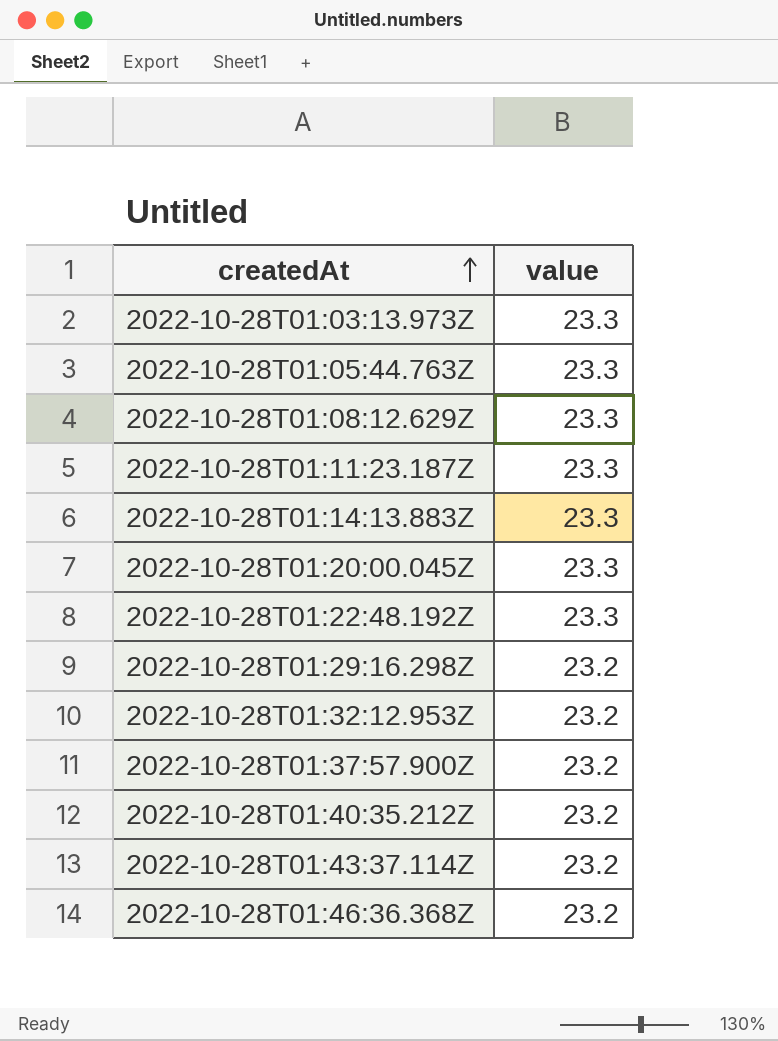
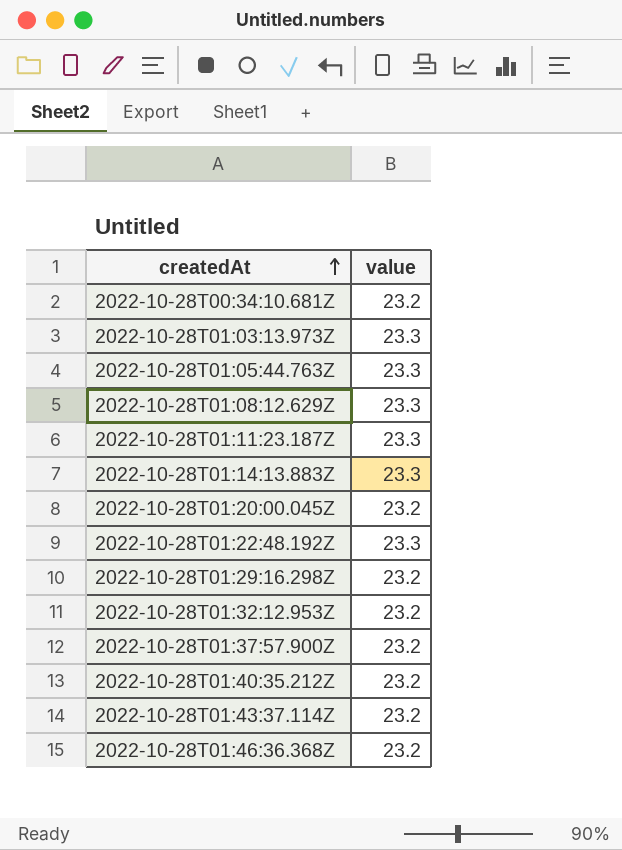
row 2022-10-28T00:34:10.681Z: none -> 23.2
2022-10-28T01:20:00.045Z | value: 23.3 -> 23.2

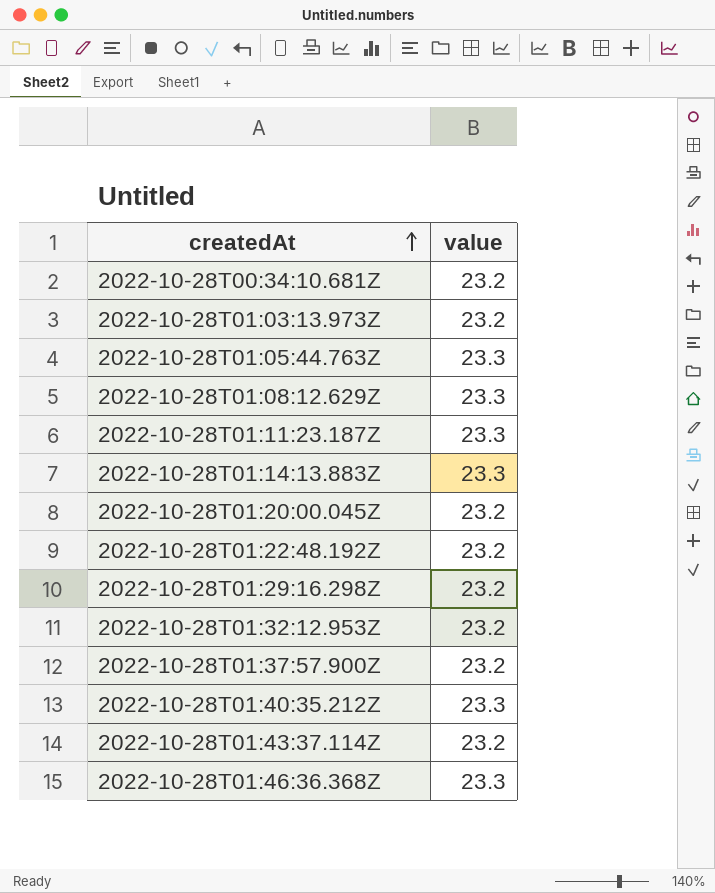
2022-10-28T01:03:13.973Z | value: 23.3 -> 23.2
2022-10-28T01:22:48.192Z | value: 23.3 -> 23.2
2022-10-28T01:40:35.212Z | value: 23.2 -> 23.3
2022-10-28T01:46:36.368Z | value: 23.2 -> 23.3

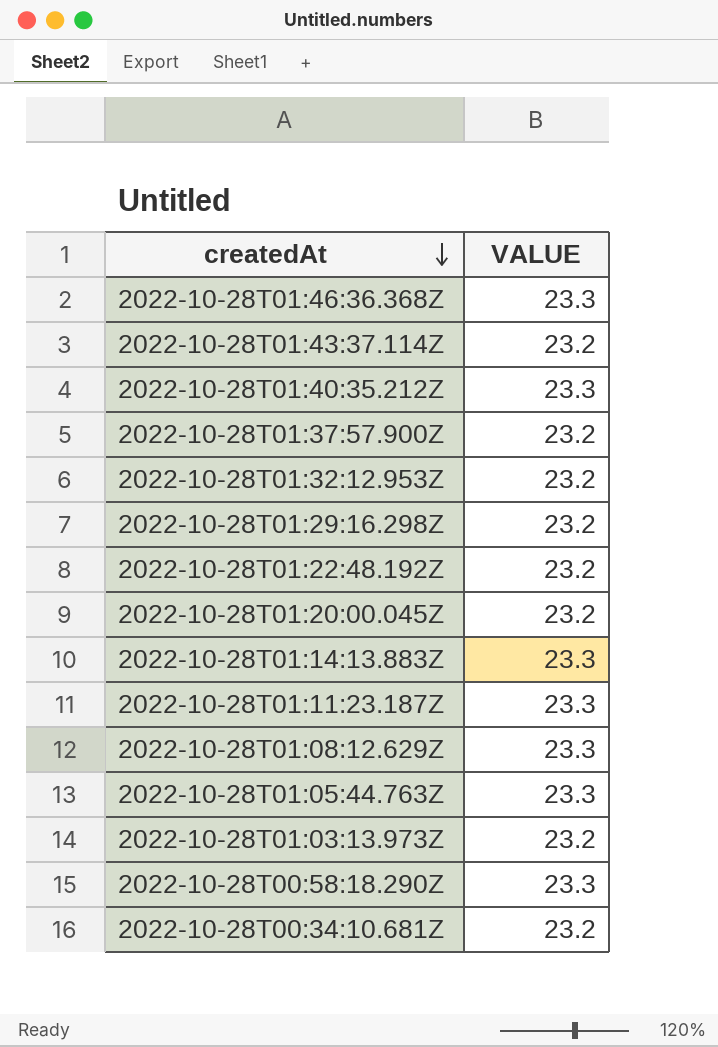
row order: createdAt ascending -> createdAt descending
column name: value -> VALUE
row 2022-10-28T00:58:18.290Z: none -> 23.3

